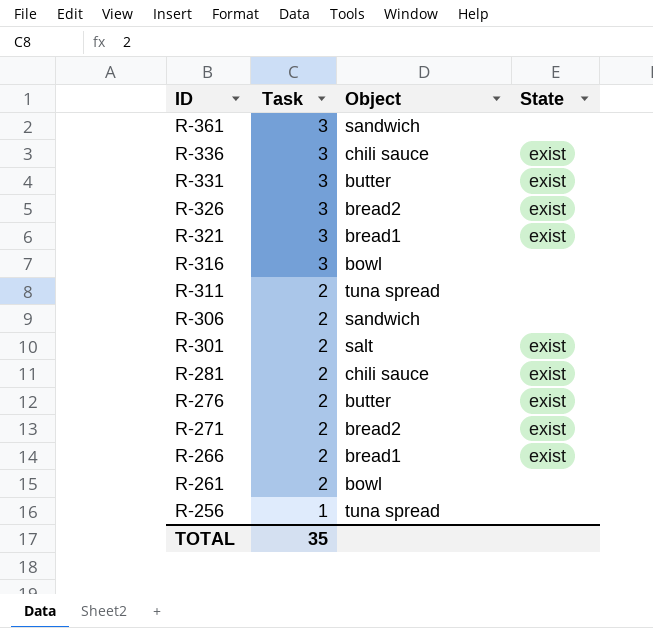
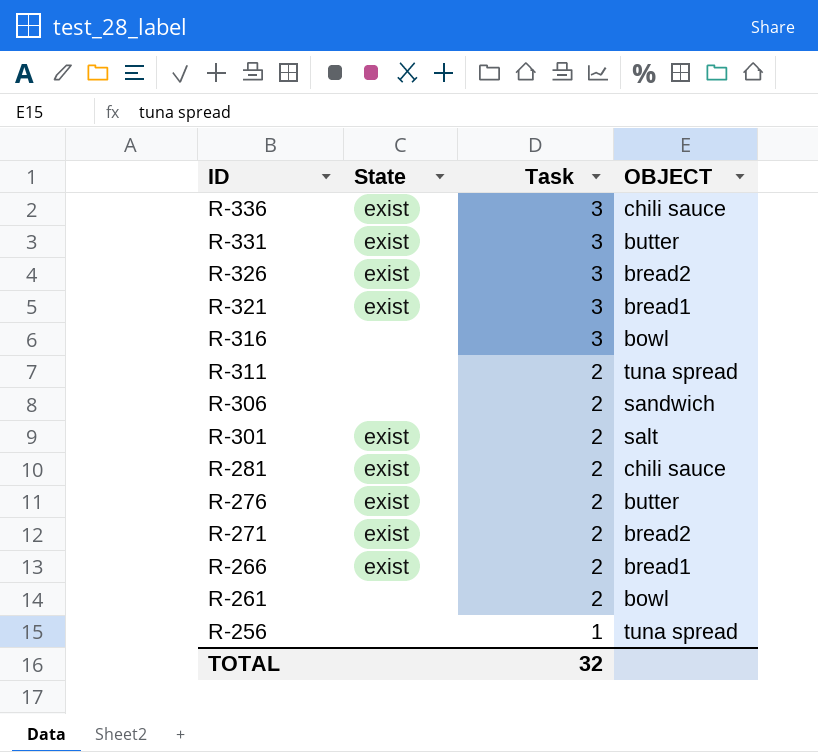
column State | position: 4 -> 2
column name: Object -> OBJECT
row R-361: 3 | sandwich | none -> none
TOTAL | Task: 35 -> 32

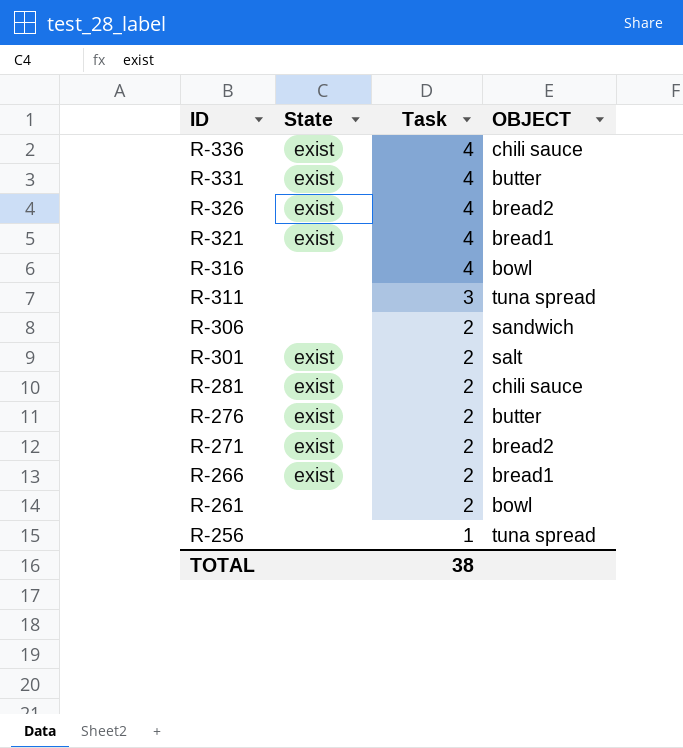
R-336 | Task: 3 -> 4
R-331 | Task: 3 -> 4
R-326 | Task: 3 -> 4
R-321 | Task: 3 -> 4
R-316 | Task: 3 -> 4
R-311 | Task: 2 -> 3
TOTAL | Task: 32 -> 38

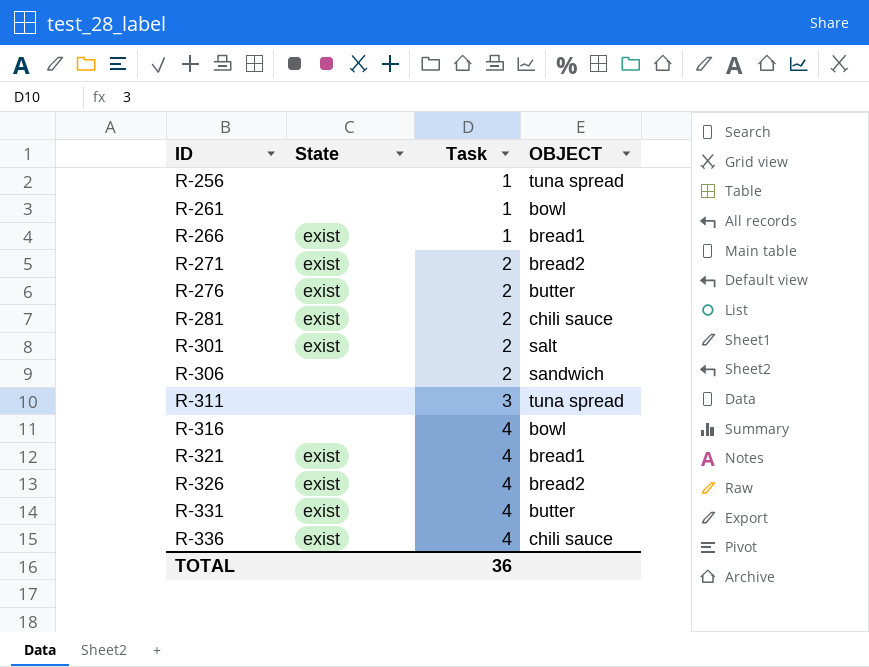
row order: ID descending -> ID ascending
R-261 | Task: 2 -> 1
R-266 | Task: 2 -> 1
TOTAL | Task: 38 -> 36

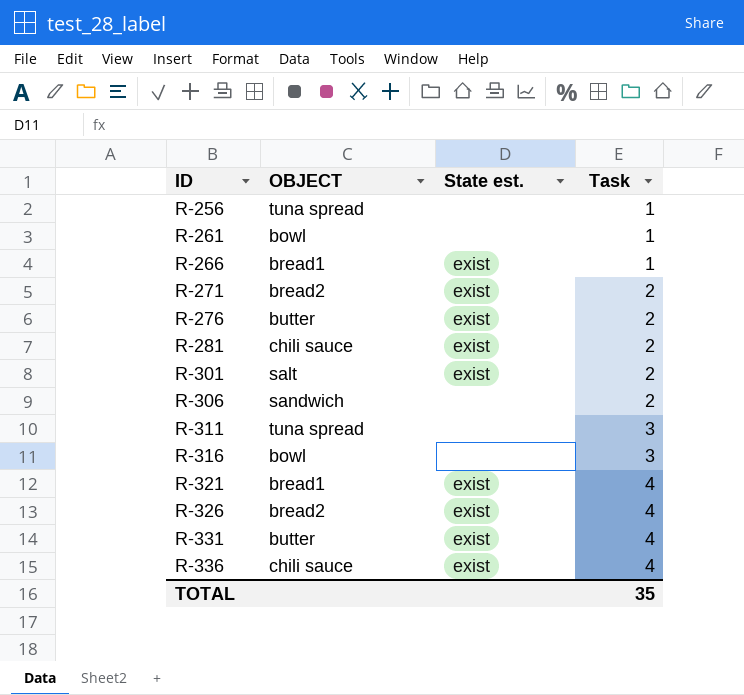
column OBJECT | position: 4 -> 2
column name: State -> State est.
R-316 | Task: 4 -> 3
TOTAL | Task: 36 -> 35

